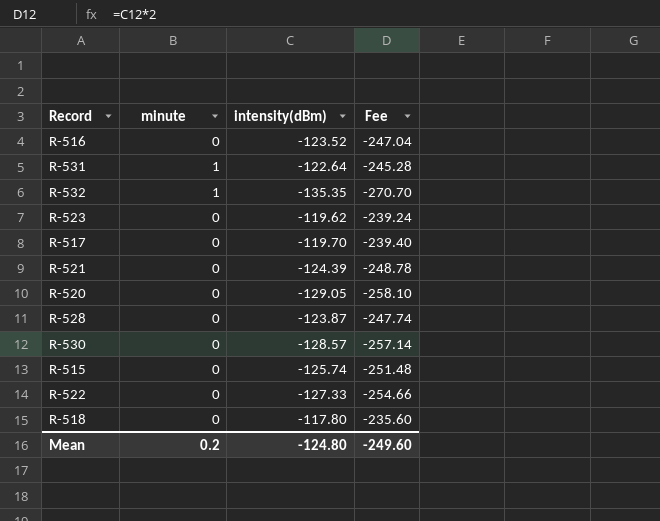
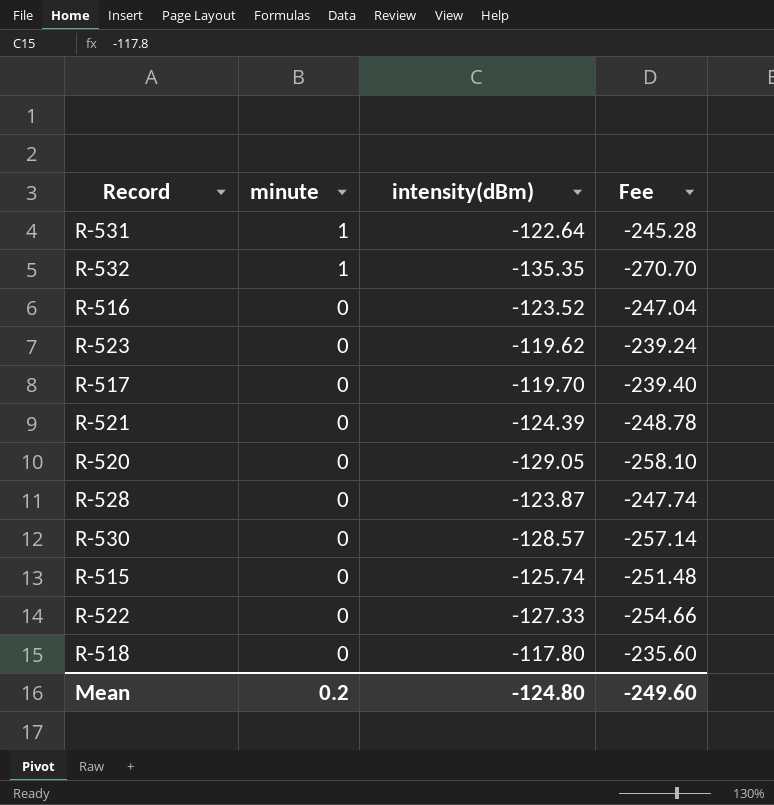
row order: none -> minute descending

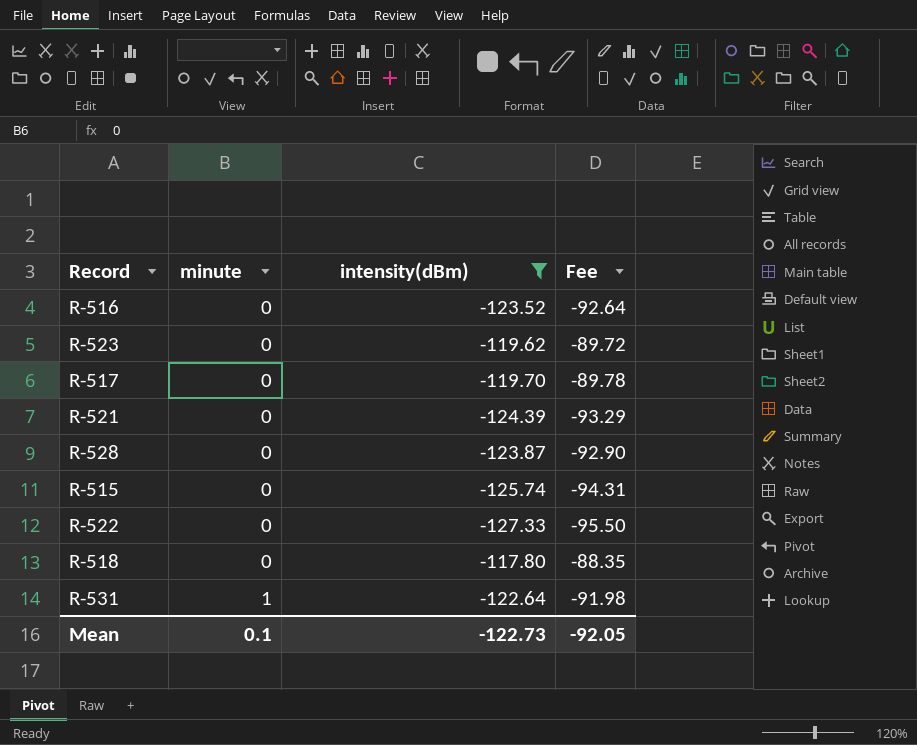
filter: none -> intensity(dBm) >= -127.33
row order: minute descending -> minute ascending
column Fee | formula: [intensity(dBm)] * 2 -> [intensity(dBm)] * 0.75
Mean | minute: 0.2 -> 0.1
Mean | intensity(dBm): -124.80 -> -122.73
Mean | Fee: -249.60 -> -92.05

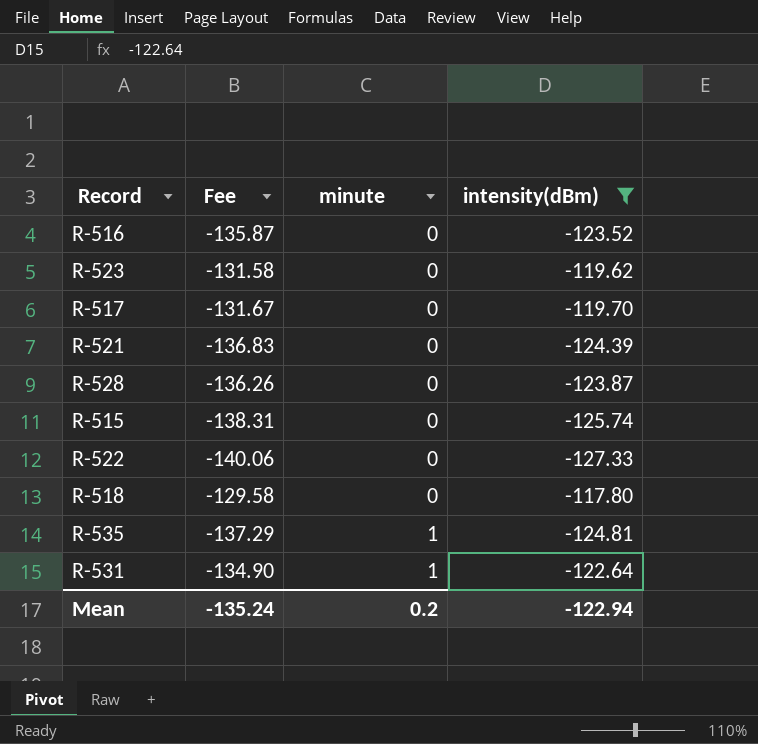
column Fee | formula: [intensity(dBm)] * 0.75 -> [intensity(dBm)] * 1.1
column Fee | position: 4 -> 2
row R-535: none -> -137.29 | 1 | -124.81
Mean | Fee: -92.05 -> -135.24
Mean | minute: 0.1 -> 0.2
Mean | intensity(dBm): -122.73 -> -122.94

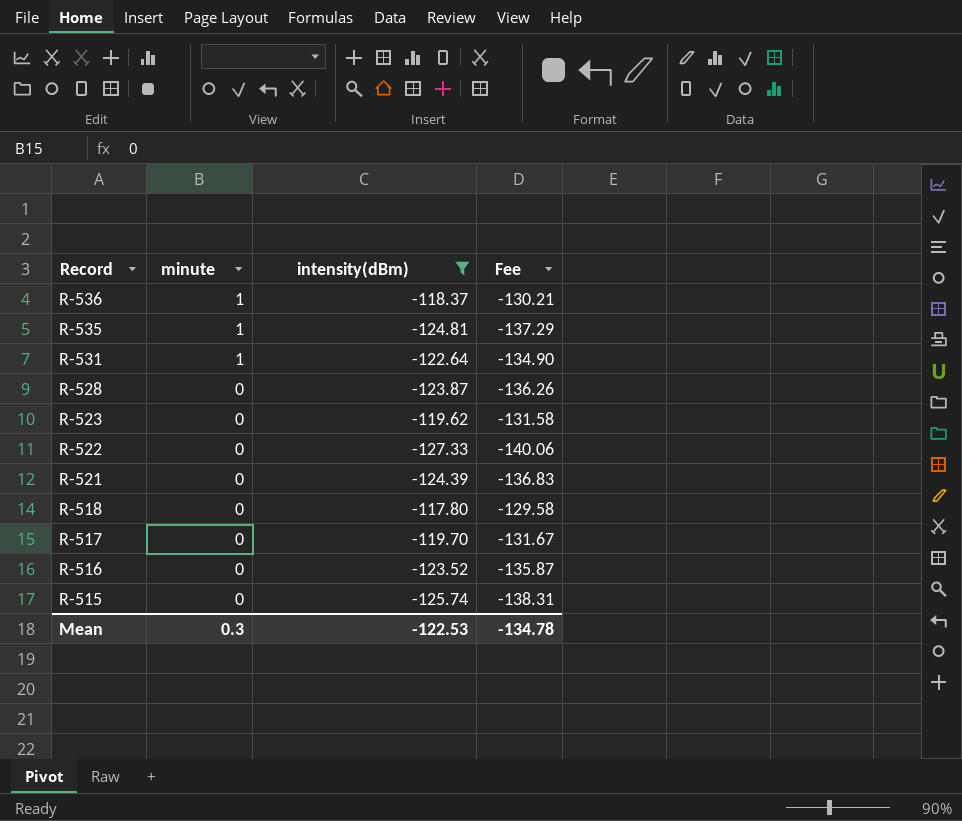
row order: minute ascending -> Record descending
column Fee | position: 2 -> 4
row R-536: none -> 1 | -118.37 | -130.21
Mean | minute: 0.2 -> 0.3
Mean | intensity(dBm): -122.94 -> -122.53
Mean | Fee: -135.24 -> -134.78

